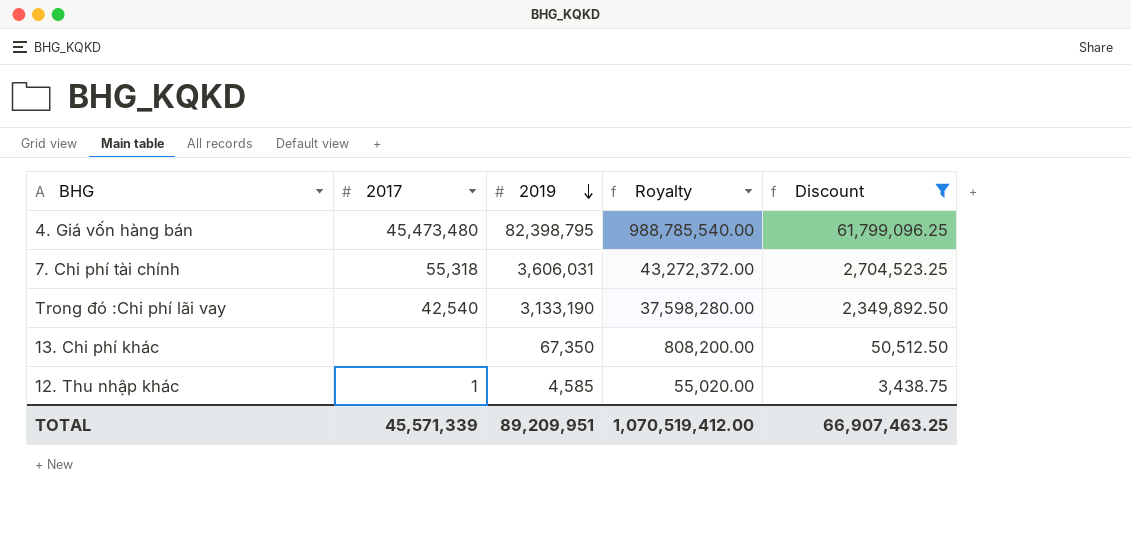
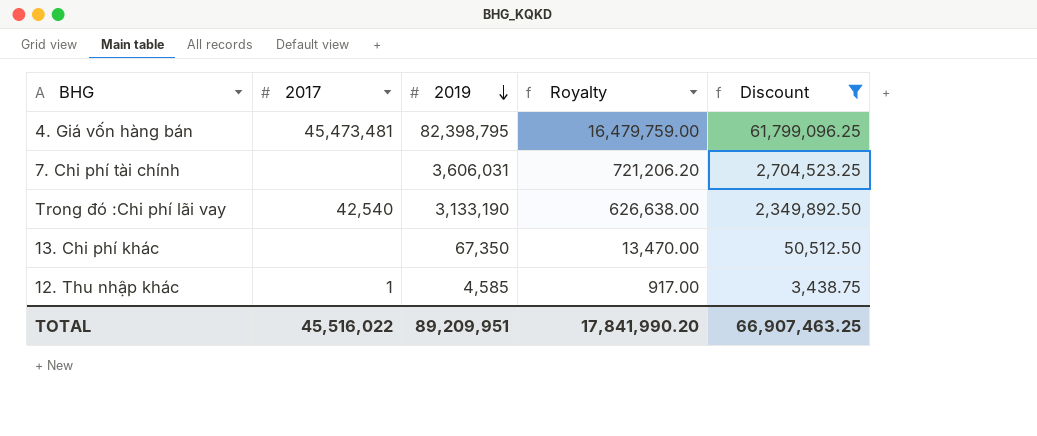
column Royalty | formula: [2019] * 12 -> [2019] * 0.2
4. Giá vốn hàng bán | 2017: 45,473,480 -> 45,473,481
7. Chi phí tài chính | 2017: 55,318 -> none
TOTAL | 2017: 45,571,339 -> 45,516,022
TOTAL | Royalty: 1,070,519,412.00 -> 17,841,990.20

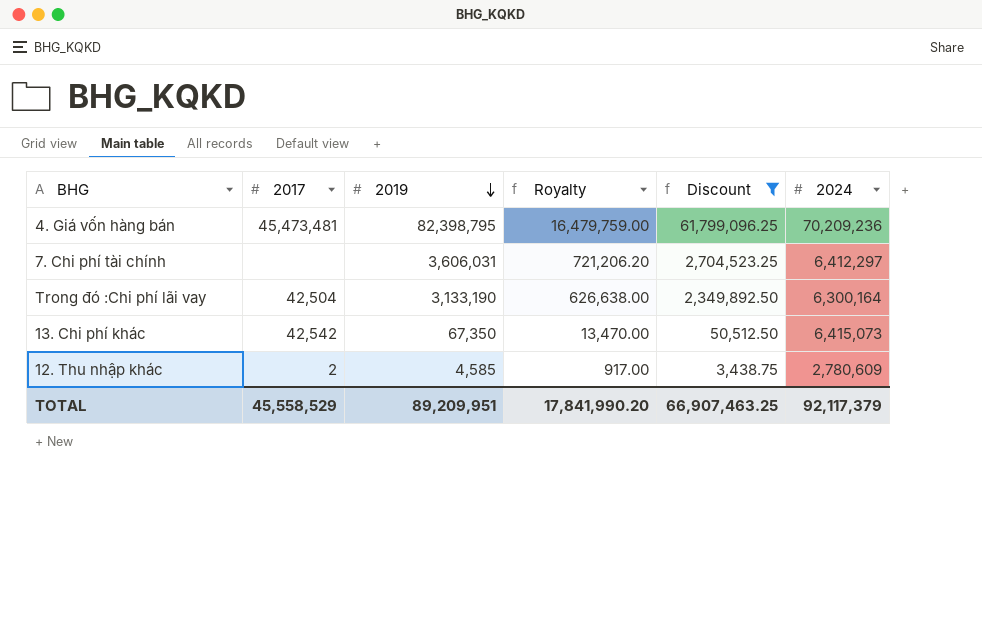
column 2024 | position: none -> 6
Trong đó :Chi phí lãi vay | 2017: 42,540 -> 42,504
13. Chi phí khác | 2017: none -> 42,542
12. Thu nhập khác | 2017: 1 -> 2
TOTAL | 2017: 45,516,022 -> 45,558,529

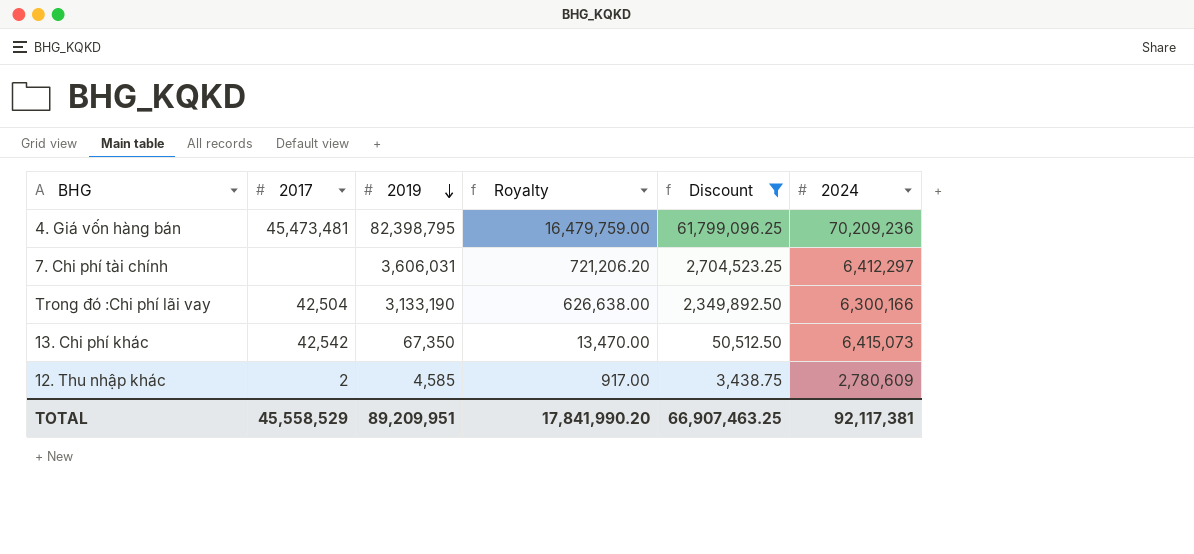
Trong đó :Chi phí lãi vay | 2024: 6,300,164 -> 6,300,166
TOTAL | 2024: 92,117,379 -> 92,117,381

